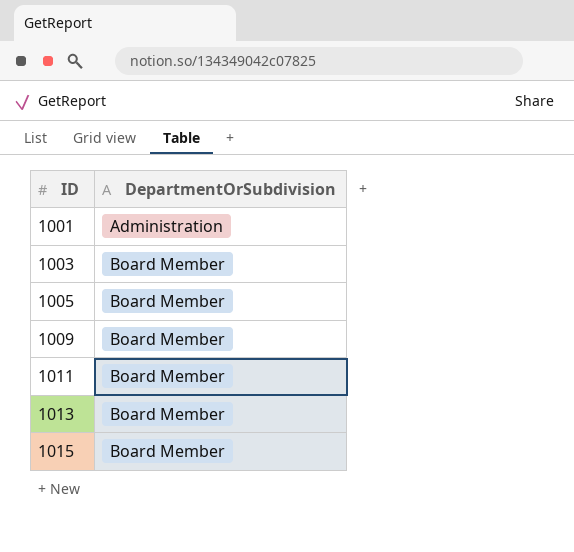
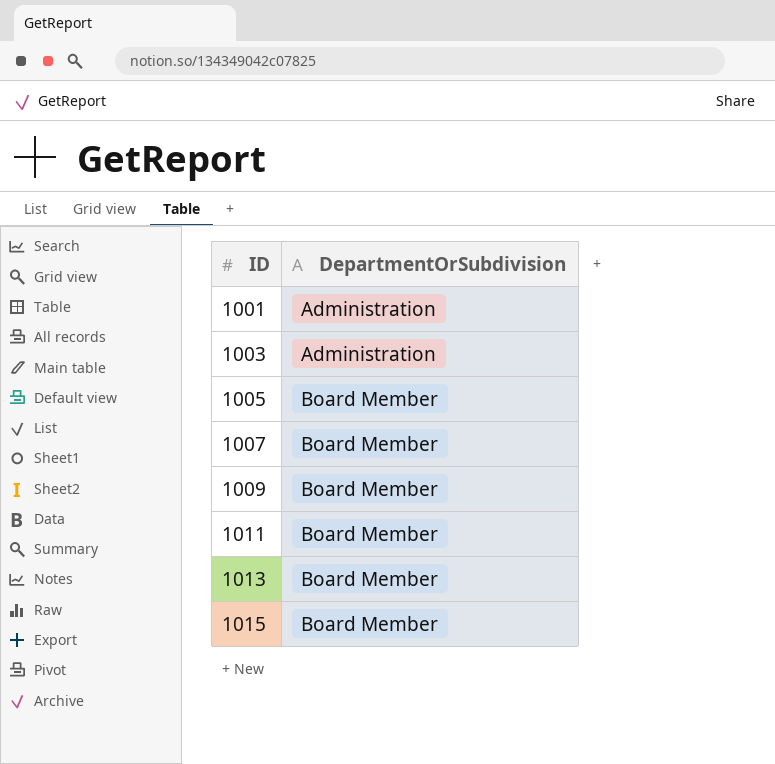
1003 | DepartmentOrSubdivision: Board Member -> Administration
row 1007: none -> Board Member

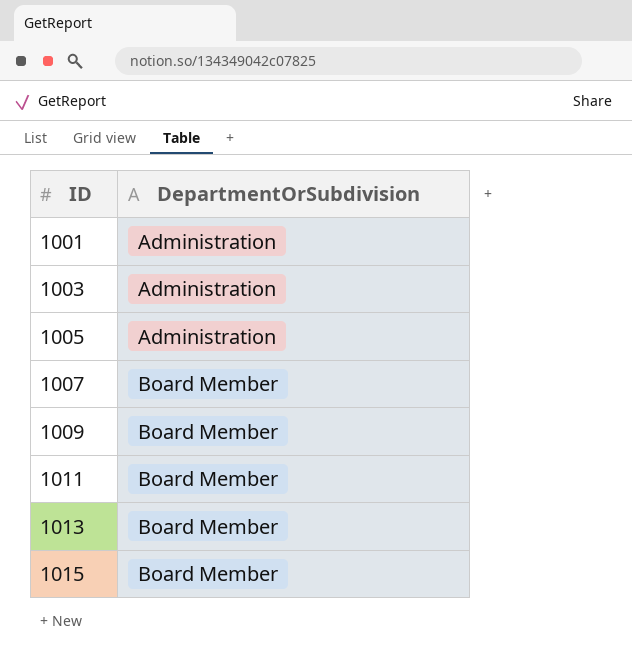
1005 | DepartmentOrSubdivision: Board Member -> Administration

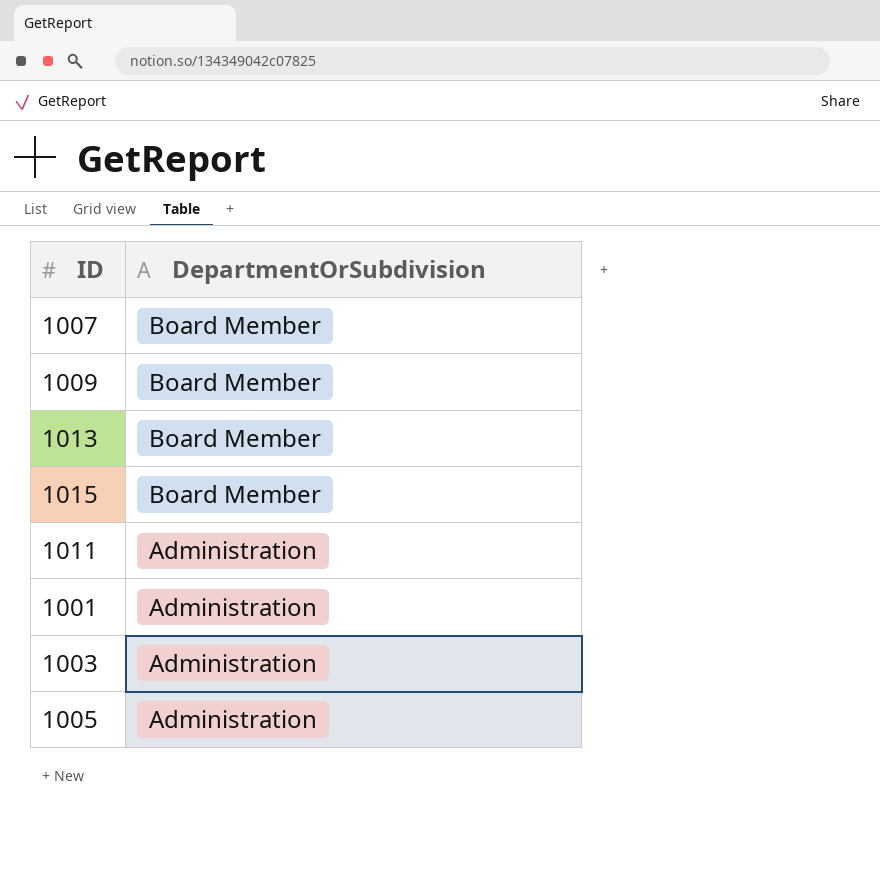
row order: ID ascending -> DepartmentOrSubdivision descending
1011 | DepartmentOrSubdivision: Board Member -> Administration

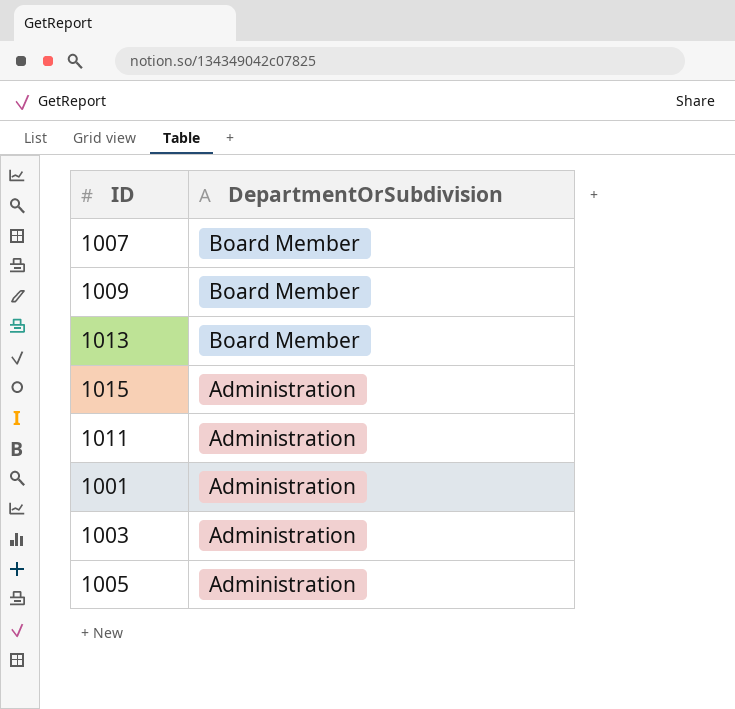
1015 | DepartmentOrSubdivision: Board Member -> Administration

